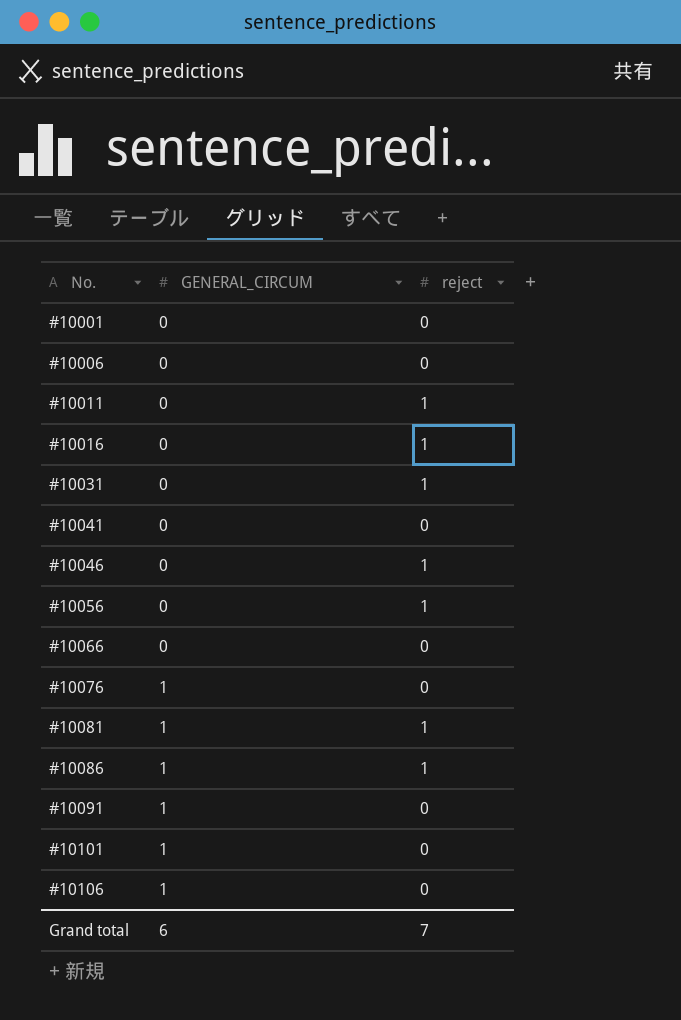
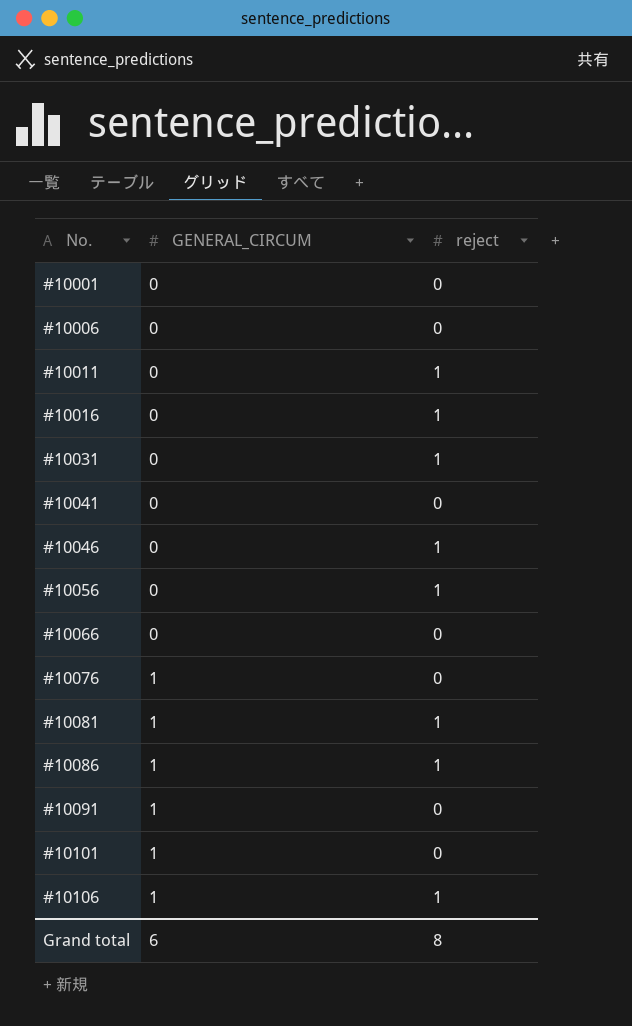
#10106 | reject: 0 -> 1
Grand total | reject: 7 -> 8

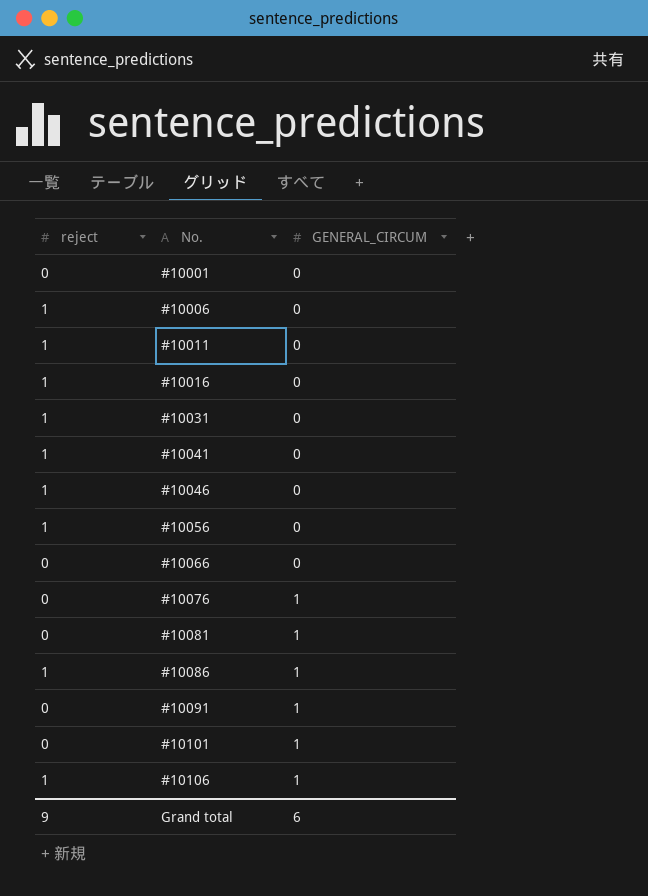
column reject | position: 3 -> 1
#10006 | reject: 0 -> 1
#10041 | reject: 0 -> 1
#10081 | reject: 1 -> 0
Grand total | reject: 8 -> 9

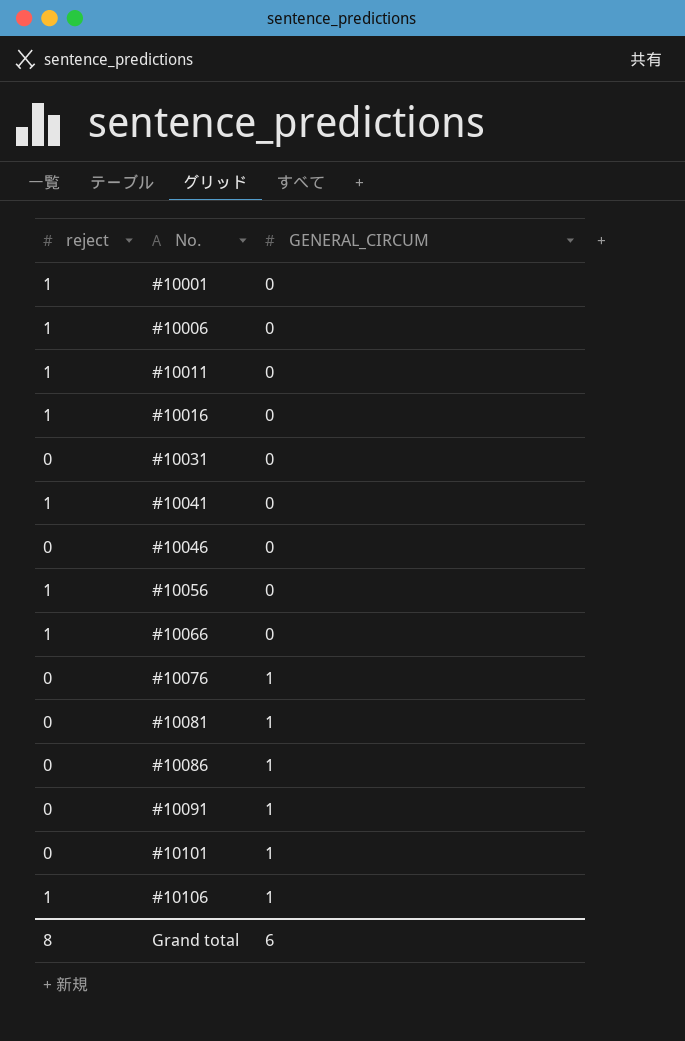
#10001 | reject: 0 -> 1
#10031 | reject: 1 -> 0
#10046 | reject: 1 -> 0
#10066 | reject: 0 -> 1
#10086 | reject: 1 -> 0
Grand total | reject: 9 -> 8

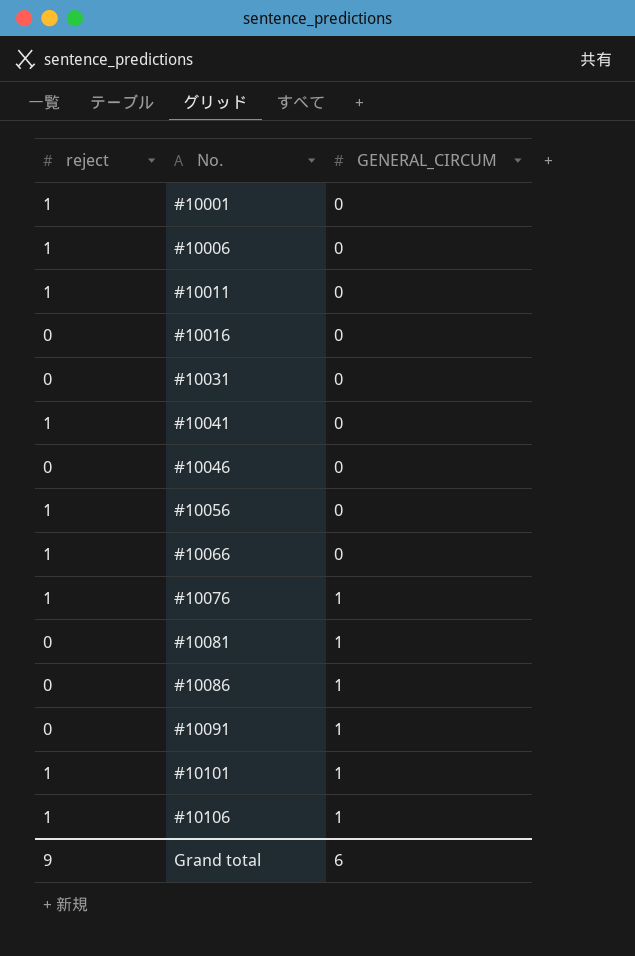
#10016 | reject: 1 -> 0
#10076 | reject: 0 -> 1
#10101 | reject: 0 -> 1
Grand total | reject: 8 -> 9

